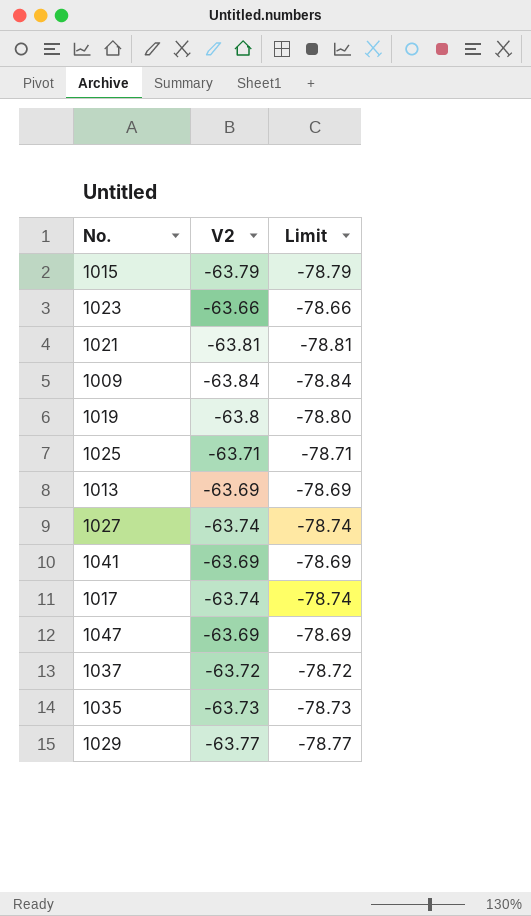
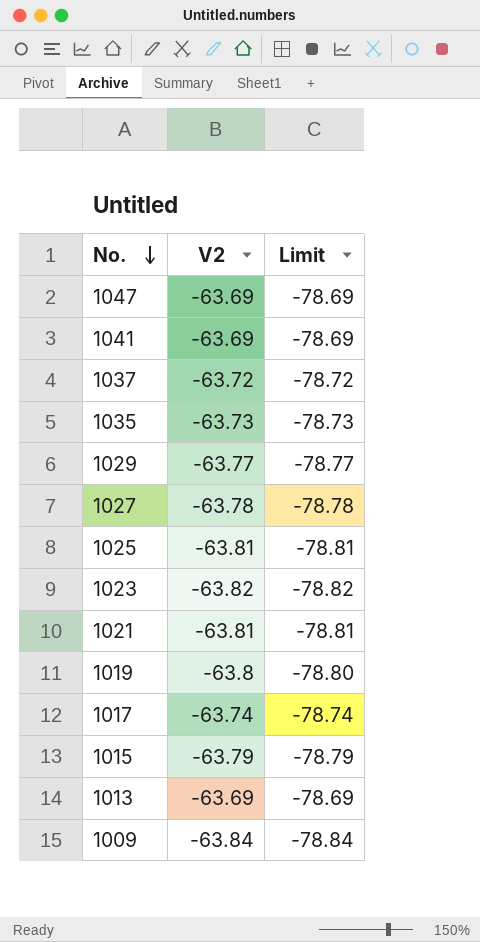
row order: none -> No. descending
1027 | V2: -63.74 -> -63.78
1027 | Limit: -78.74 -> -78.78
1025 | V2: -63.71 -> -63.81
1025 | Limit: -78.71 -> -78.81
1023 | V2: -63.66 -> -63.82
1023 | Limit: -78.66 -> -78.82

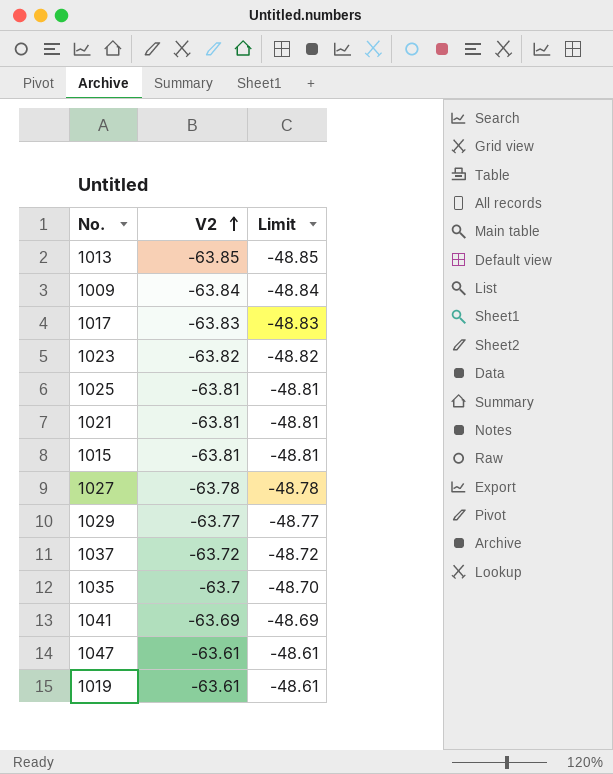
row order: No. descending -> V2 ascending
column Limit | formula: [V2] - 15 -> [V2] + 15
1013 | V2: -63.69 -> -63.85
1017 | V2: -63.74 -> -63.83
1015 | V2: -63.79 -> -63.81
1035 | V2: -63.73 -> -63.7
1047 | V2: -63.69 -> -63.61
1019 | V2: -63.8 -> -63.61

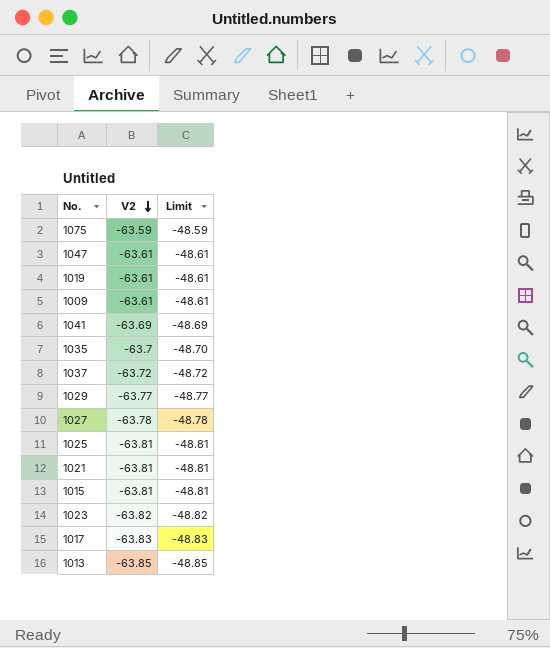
row order: V2 ascending -> V2 descending
row 1075: none -> -63.59 | -48.59
1009 | V2: -63.84 -> -63.61
1009 | Limit: -48.84 -> -48.61

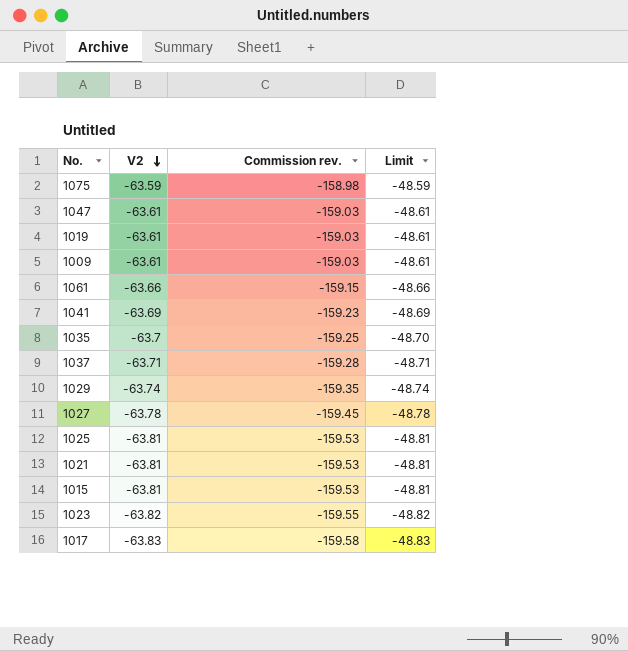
column Commission rev. | formula: none -> [V2] * 2.5
row 1013: -63.85 | -48.85 -> none
row 1061: none -> -63.66 | -159.15 | -48.66
1037 | V2: -63.72 -> -63.71
1037 | Limit: -48.72 -> -48.71
1029 | V2: -63.77 -> -63.74
1029 | Limit: -48.77 -> -48.74

